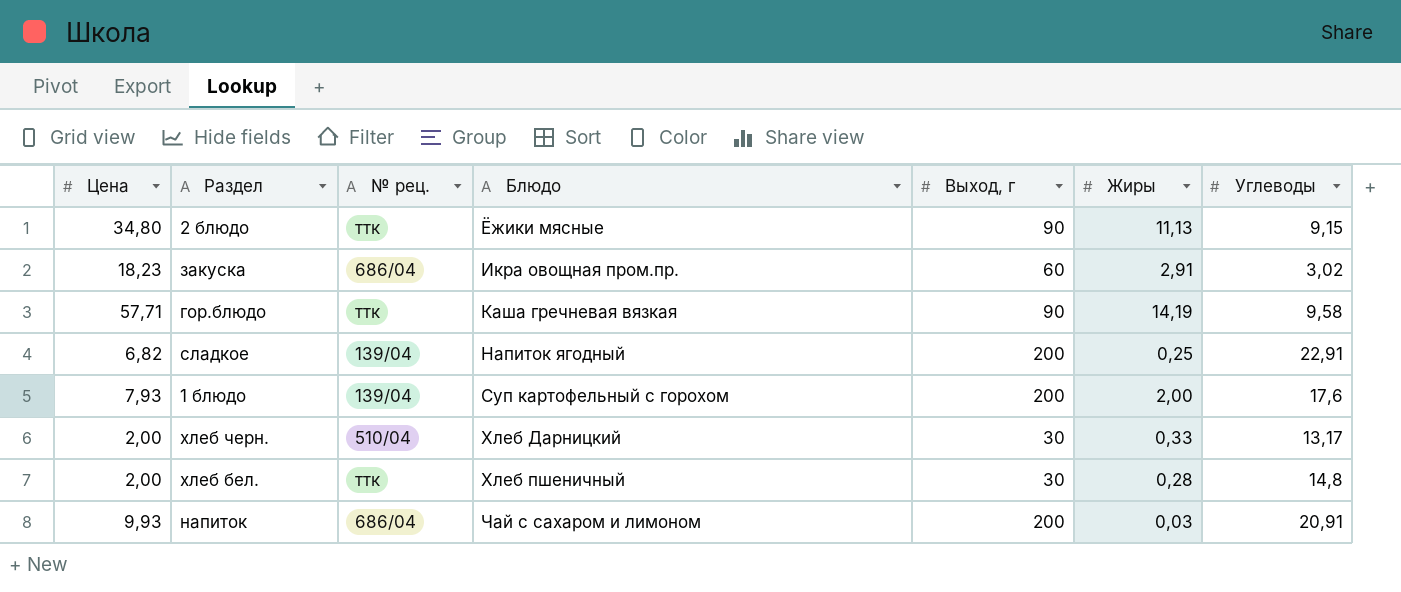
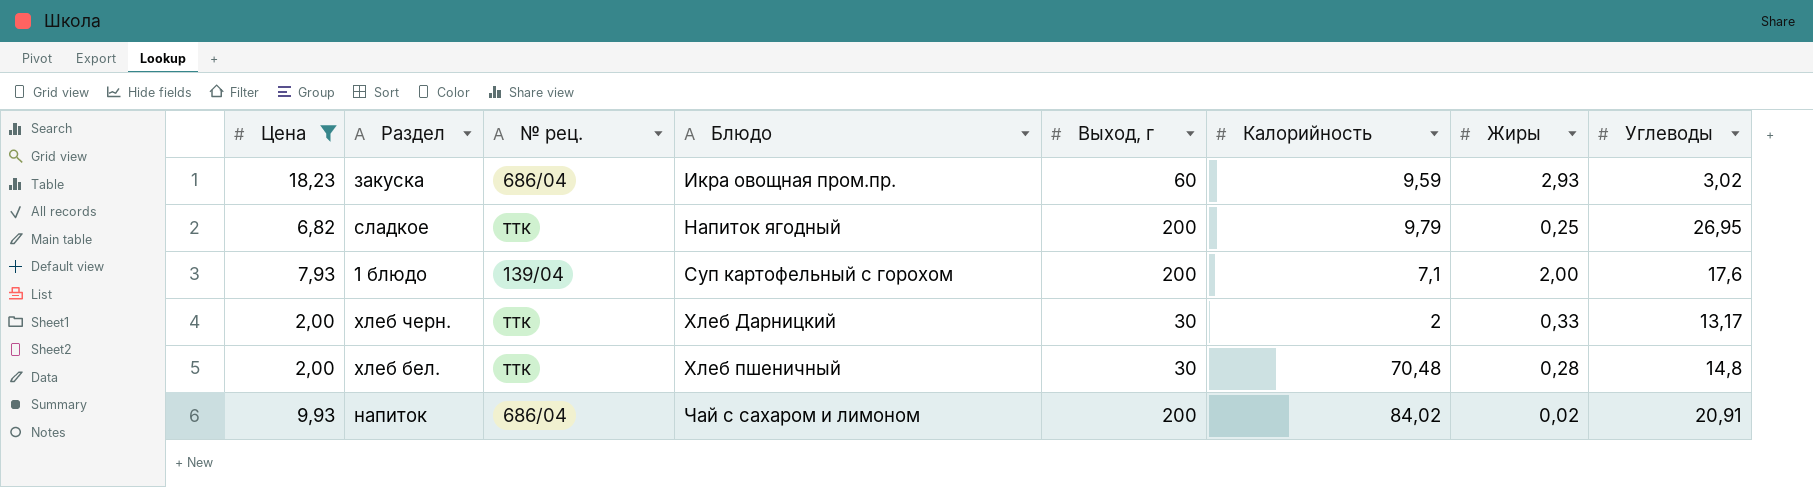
filter: none -> Цена <= 18,23
column Калорийность | position: none -> 6
закуска | Жиры: 2,91 -> 2,93
сладкое | № рец.: 139/04 -> ттк
сладкое | Углеводы: 22,91 -> 26,95
хлеб черн. | № рец.: 510/04 -> ттк
напиток | Жиры: 0,03 -> 0,02

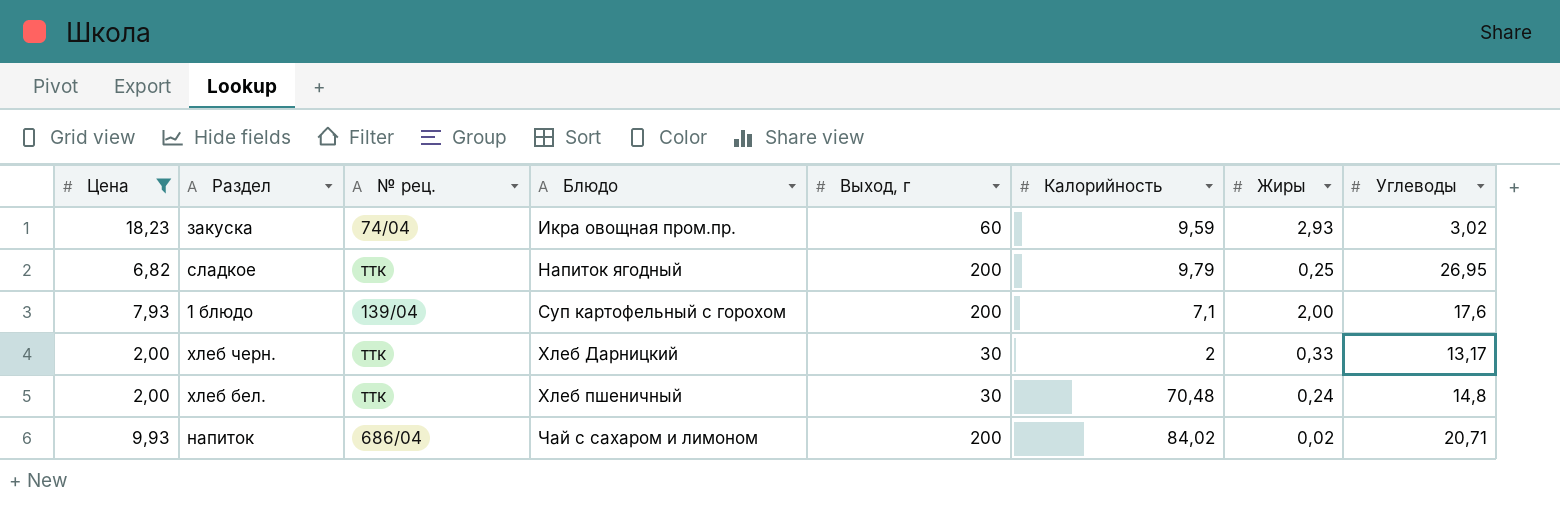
закуска | № рец.: 686/04 -> 74/04
хлеб бел. | Жиры: 0,28 -> 0,24
напиток | Углеводы: 20,91 -> 20,71

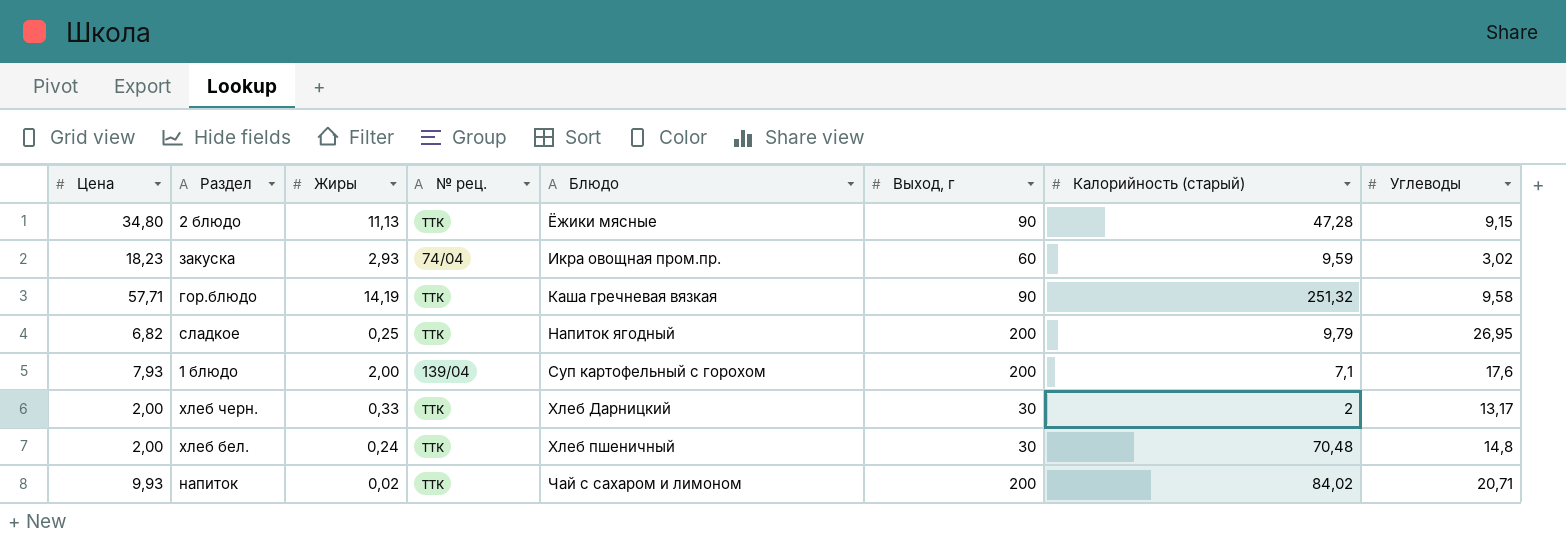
filter: Цена <= 18,23 -> none
column Жиры | position: 7 -> 3
column name: Калорийность -> Калорийность (старый)
напиток | № рец.: 686/04 -> ттк

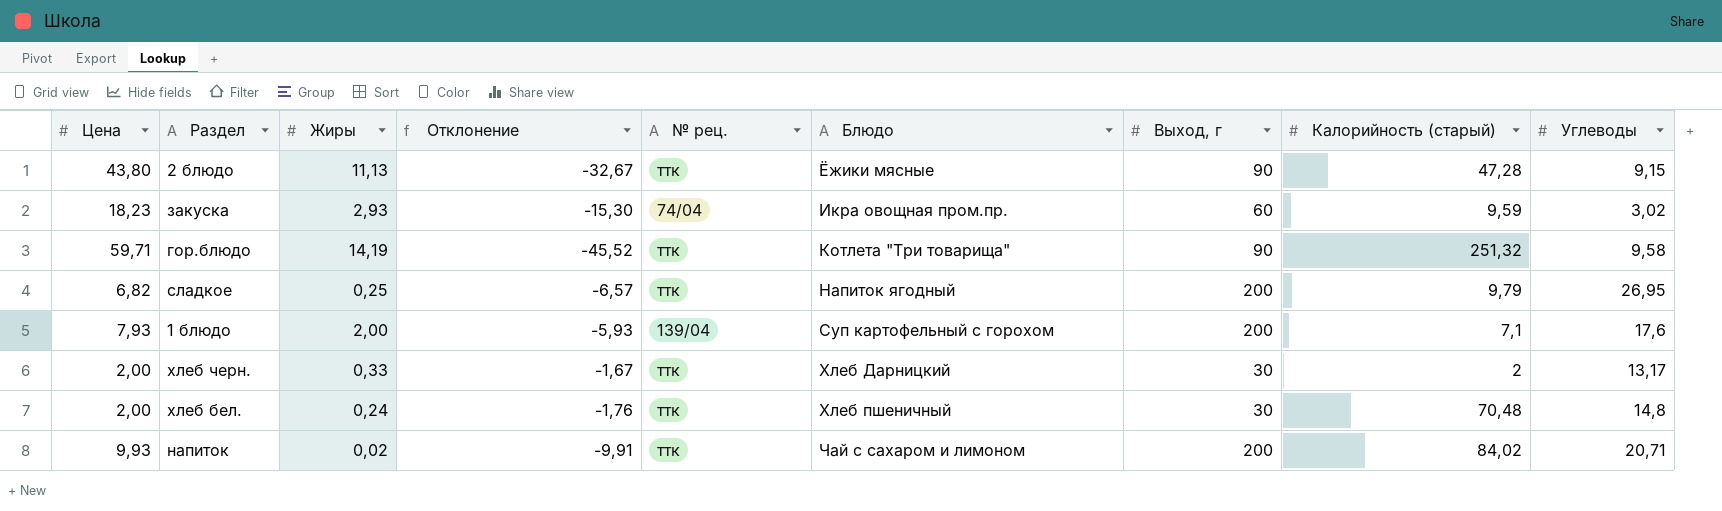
column Отклонение | formula: none -> [Жиры] - [Цена]
2 блюдо | Цена: 34,80 -> 43,80
гор.блюдо | Цена: 57,71 -> 59,71
гор.блюдо | Блюдо: Каша гречневая вязкая -> Котлета "Три товарища"

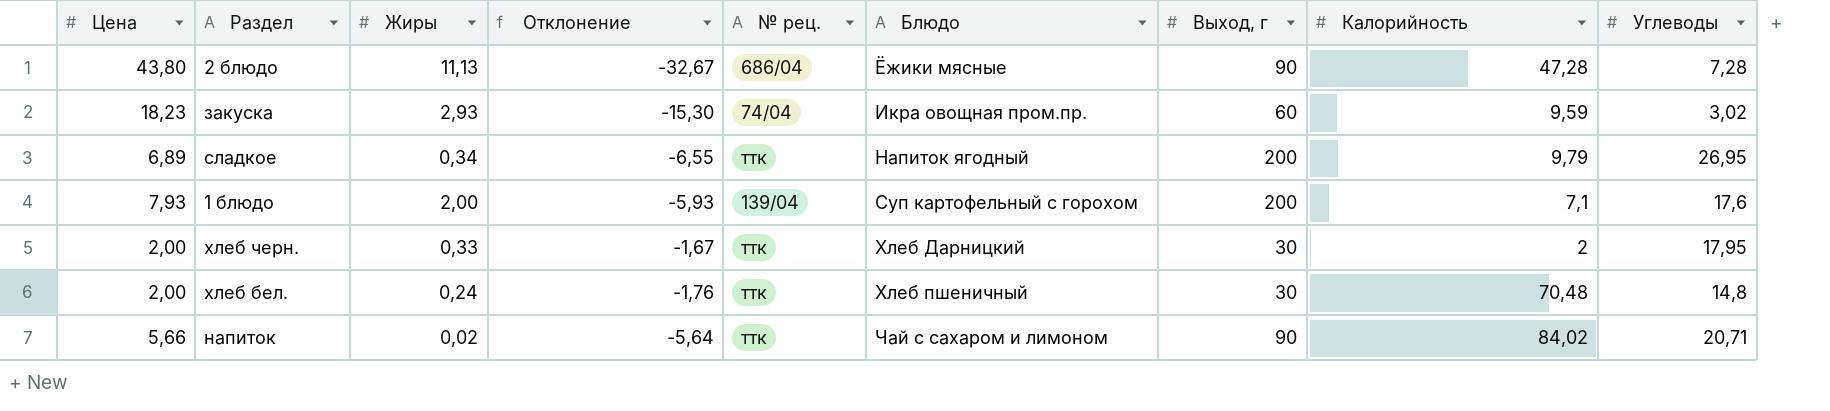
column name: Калорийность (старый) -> Калорийность
row гор.блюдо: 59,71 | 14,19 | -45,52 | ттк | Котлета "Три товарища" | 90 | 251,32 | 9,58 -> none
2 блюдо | № рец.: ттк -> 686/04
2 блюдо | Углеводы: 9,15 -> 7,28
сладкое | Цена: 6,82 -> 6,89
сладкое | Жиры: 0,25 -> 0,34
сладкое | Отклонение: -6,57 -> -6,55
хлеб черн. | Углеводы: 13,17 -> 17,95
напиток | Цена: 9,93 -> 5,66
напиток | Отклонение: -9,91 -> -5,64
напиток | Выход, г: 200 -> 90

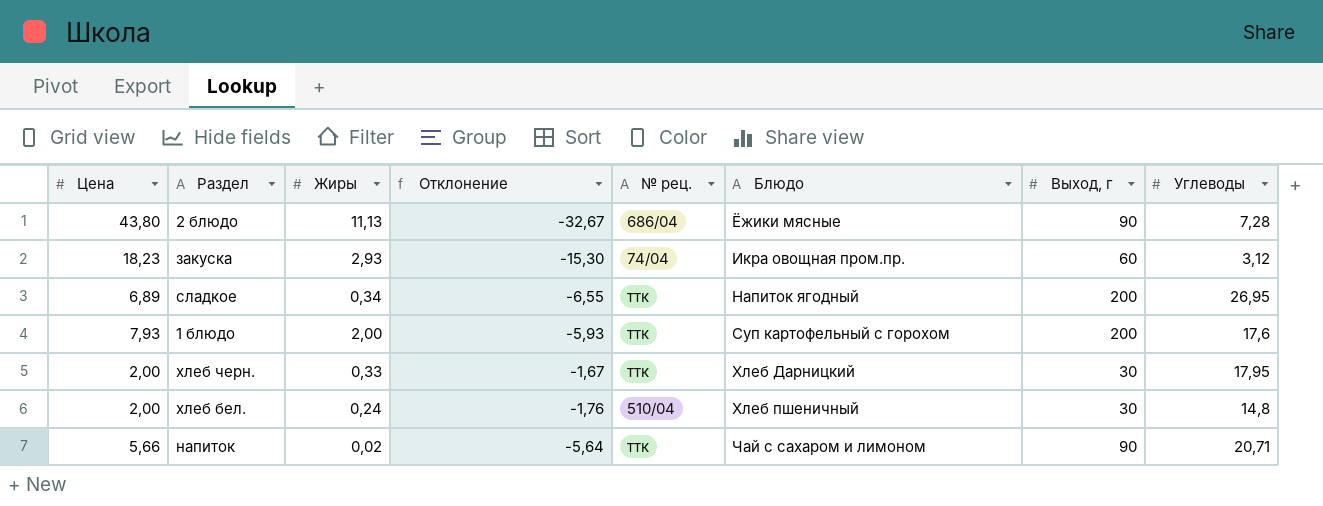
column Калорийность | position: 8 -> none
закуска | Углеводы: 3,02 -> 3,12
1 блюдо | № рец.: 139/04 -> ттк
хлеб бел. | № рец.: ттк -> 510/04

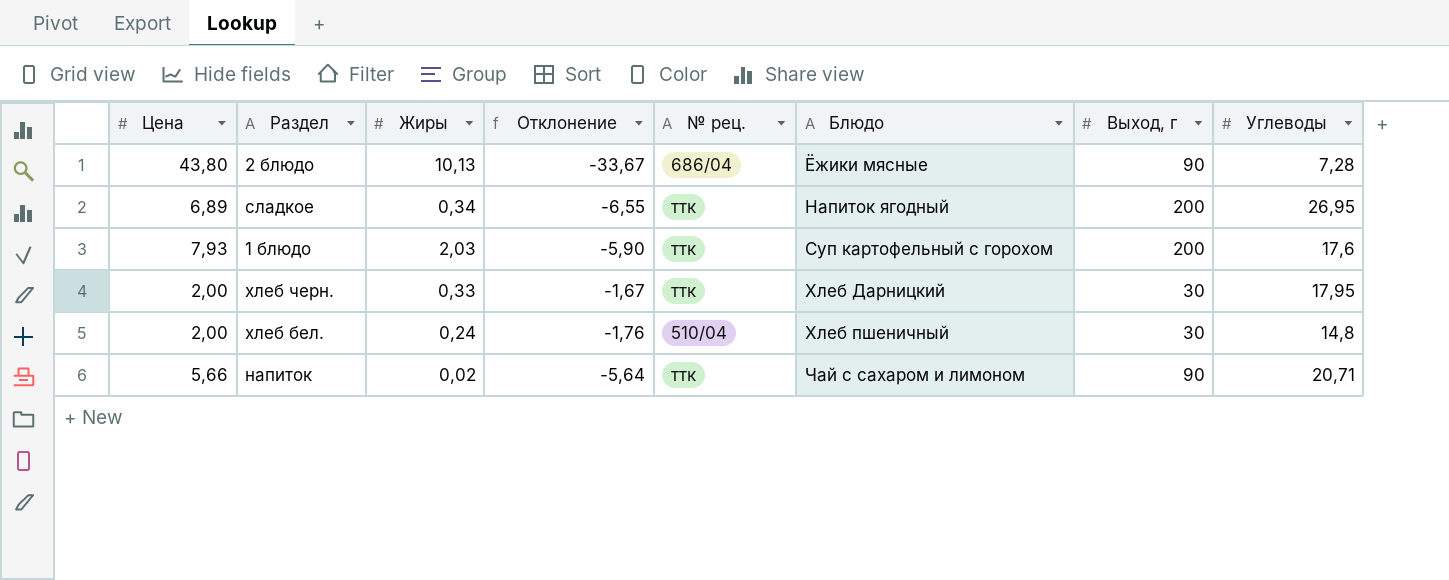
row закуска: 18,23 | 2,93 | -15,30 | 74/04 | Икра овощная пром.пр. | 60 | 3,12 -> none
2 блюдо | Жиры: 11,13 -> 10,13
2 блюдо | Отклонение: -32,67 -> -33,67
1 блюдо | Жиры: 2,00 -> 2,03
1 блюдо | Отклонение: -5,93 -> -5,90

